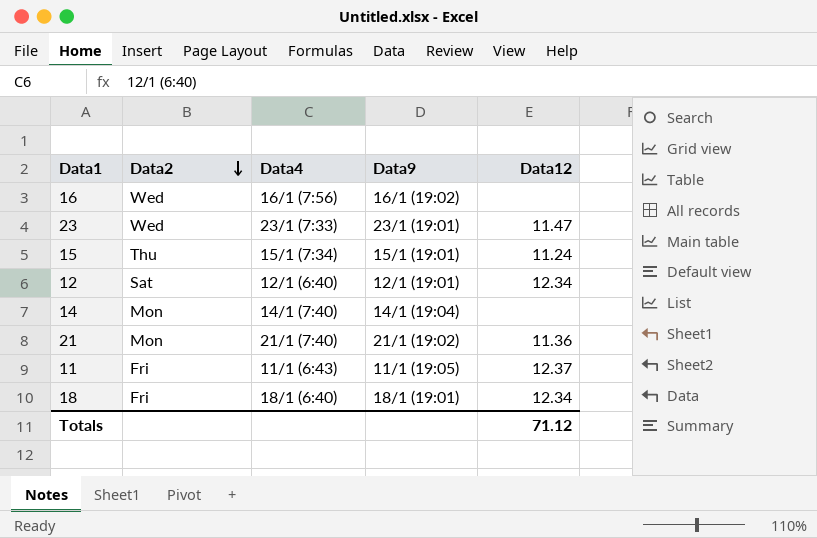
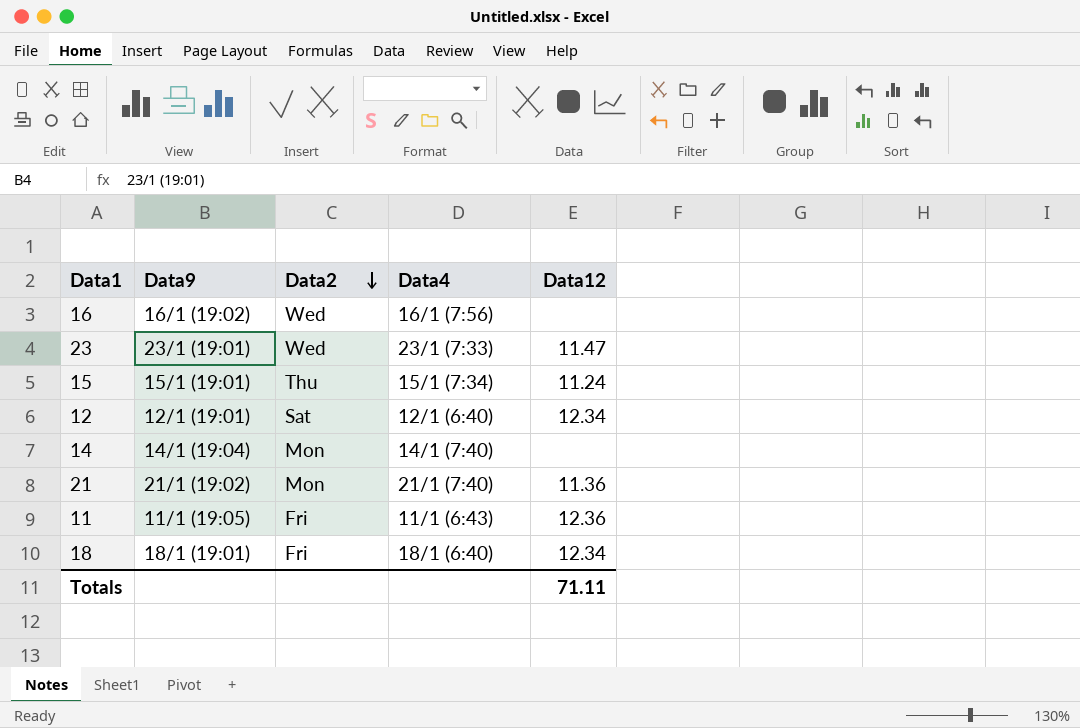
column Data9 | position: 4 -> 2
11 | Data12: 12.37 -> 12.36
Totals | Data12: 71.12 -> 71.11

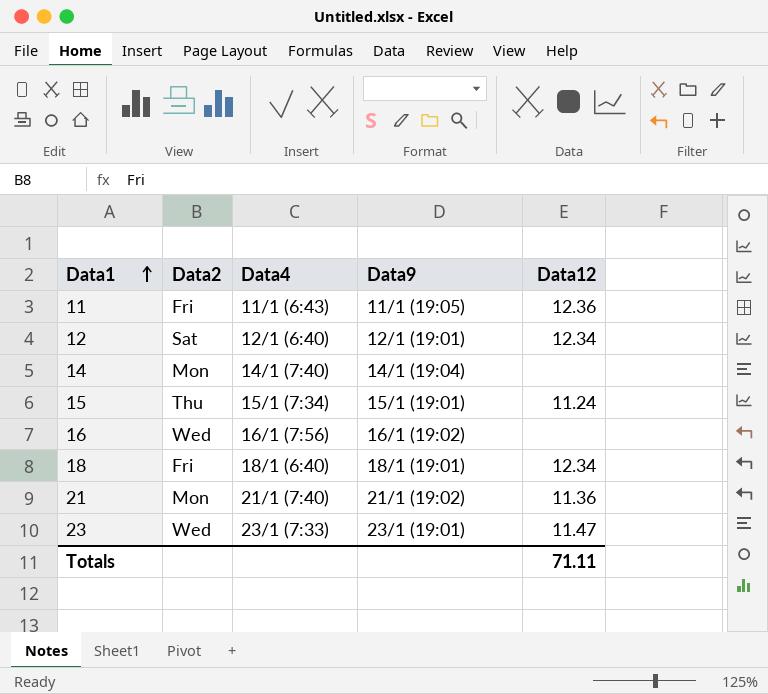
row order: Data2 descending -> Data1 ascending
column Data9 | position: 2 -> 4

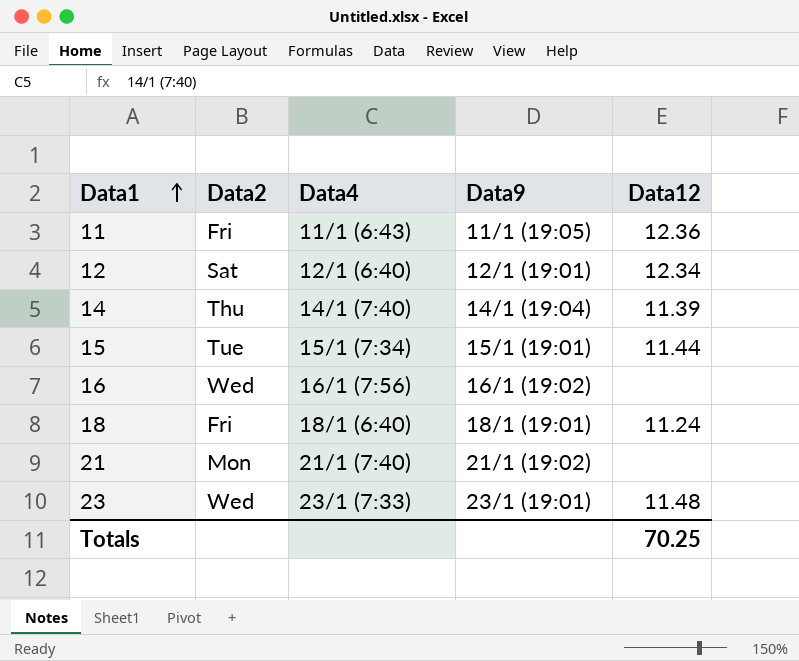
14 | Data2: Mon -> Thu
14 | Data12: none -> 11.39
15 | Data2: Thu -> Tue
15 | Data12: 11.24 -> 11.44
18 | Data12: 12.34 -> 11.24
21 | Data12: 11.36 -> none
23 | Data12: 11.47 -> 11.48
Totals | Data12: 71.11 -> 70.25

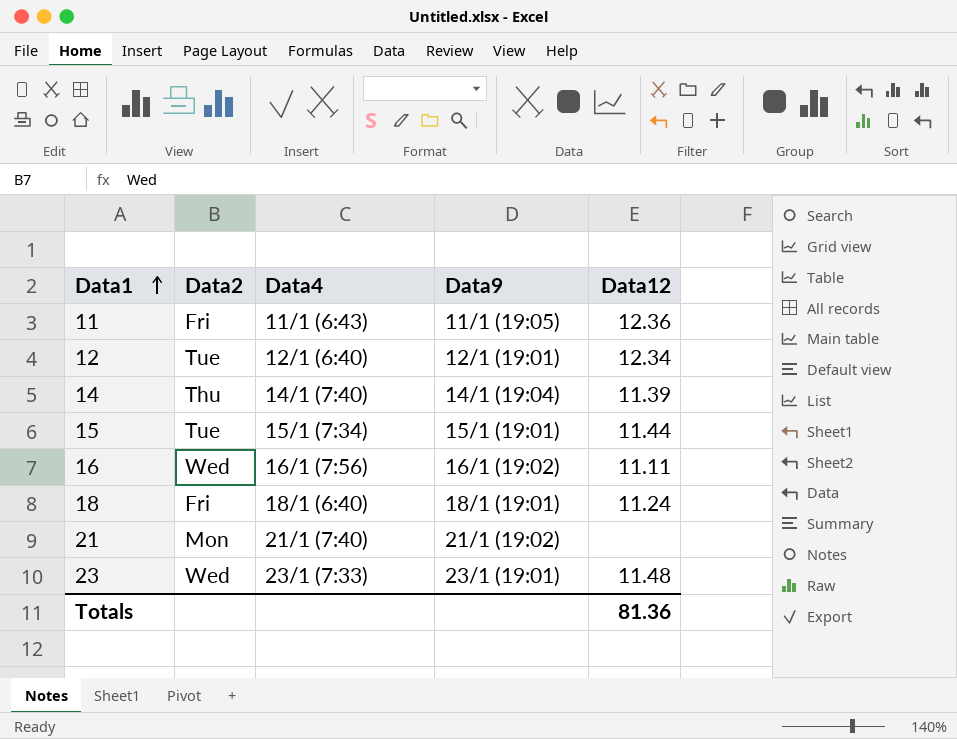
12 | Data2: Sat -> Tue
16 | Data12: none -> 11.11
Totals | Data12: 70.25 -> 81.36

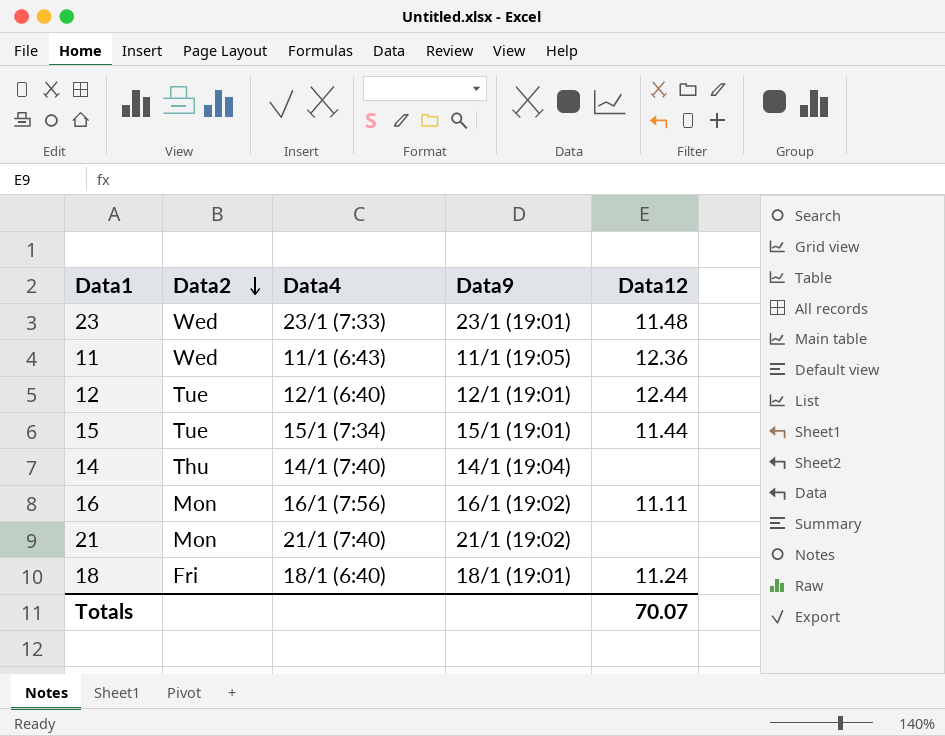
row order: Data1 ascending -> Data2 descending
11 | Data2: Fri -> Wed
12 | Data12: 12.34 -> 12.44
14 | Data12: 11.39 -> none
16 | Data2: Wed -> Mon
Totals | Data12: 81.36 -> 70.07

